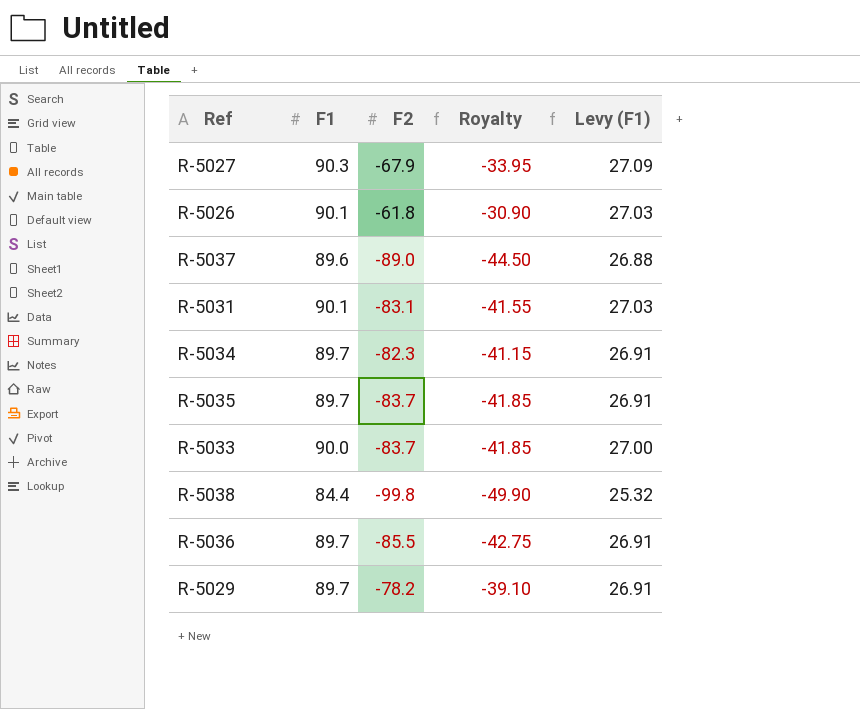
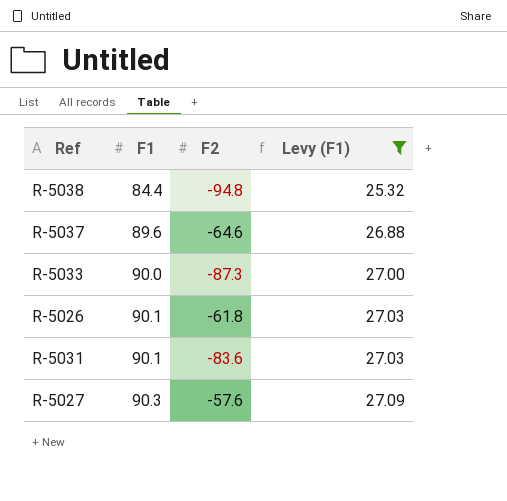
filter: none -> Levy (F1) != 26.91
row order: none -> F1 ascending
column Royalty | formula: [F2] * 0.5 -> none
R-5038 | F2: -99.8 -> -94.8
R-5037 | F2: -89.0 -> -64.6
R-5033 | F2: -83.7 -> -87.3
R-5031 | F2: -83.1 -> -83.6
R-5027 | F2: -67.9 -> -57.6

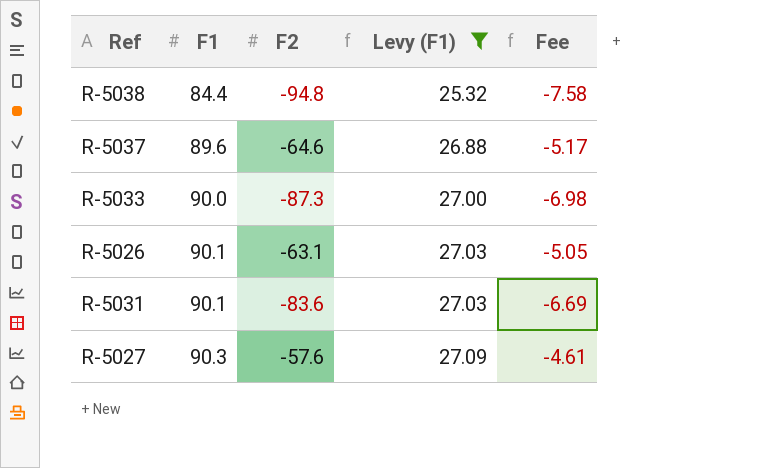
column Fee | formula: none -> [F2] * 0.08
R-5026 | F2: -61.8 -> -63.1

